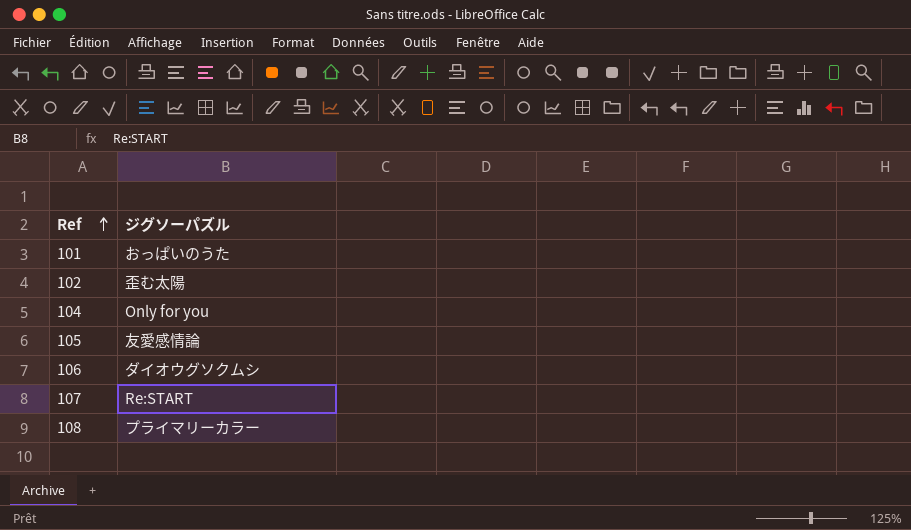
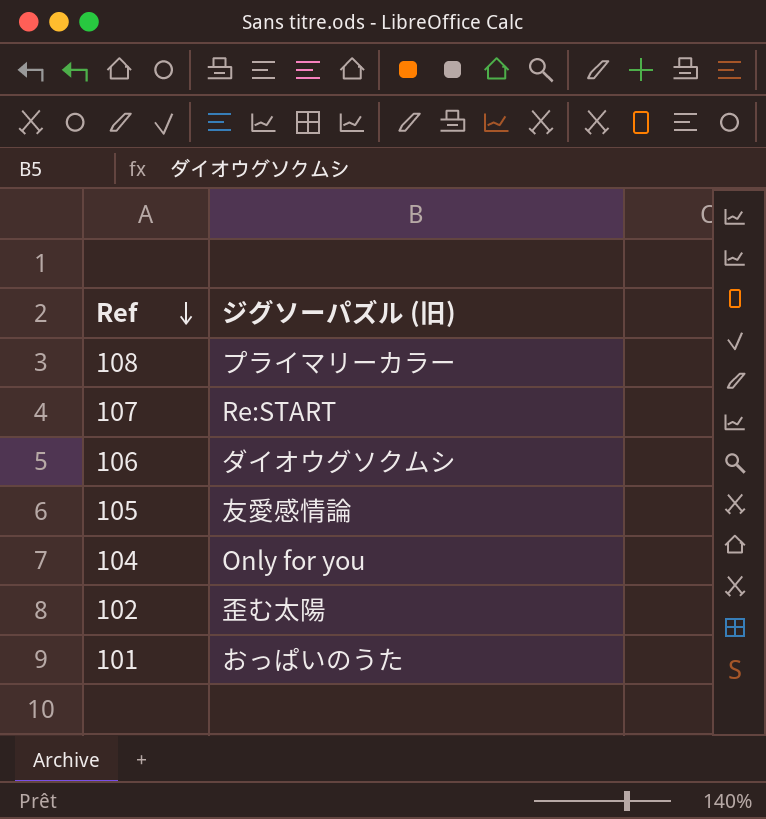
row order: Ref ascending -> Ref descending
column name: ジグソーパズル -> ジグソーパズル (旧)

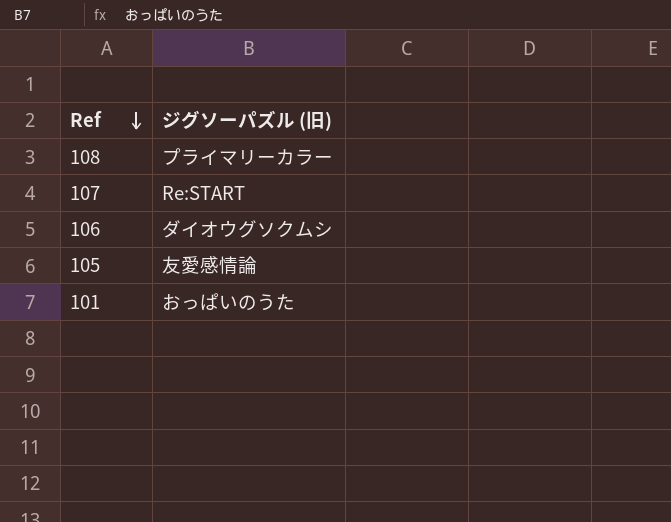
row 104: Only for you -> none
row 102: 歪む太陽 -> none

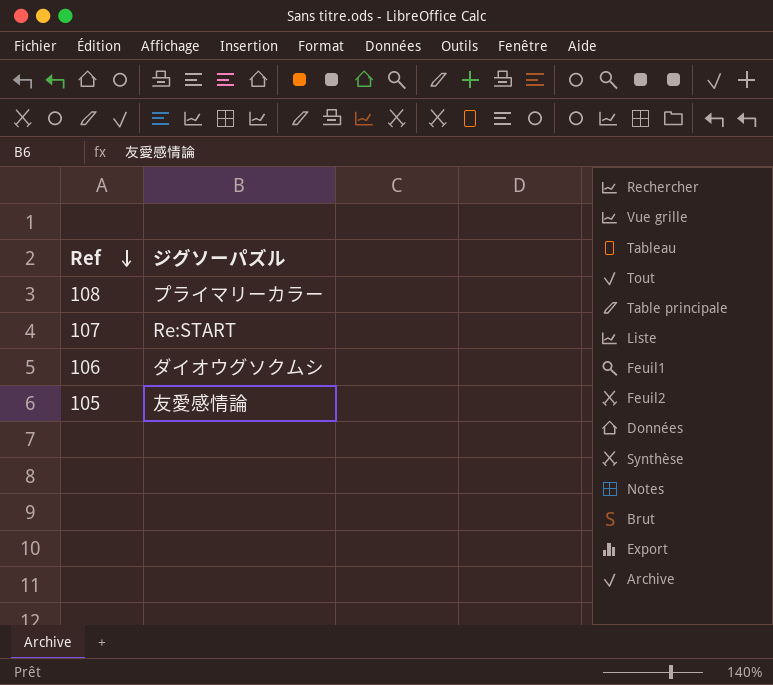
column name: ジグソーパズル (旧) -> ジグソーパズル
row 101: おっぱいのうた -> none

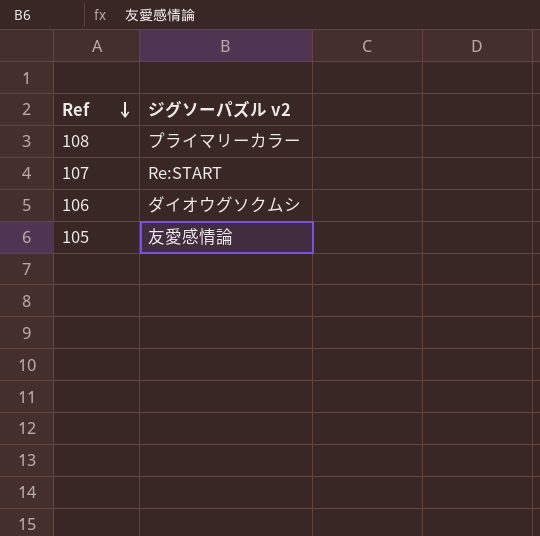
column name: ジグソーパズル -> ジグソーパズル v2

